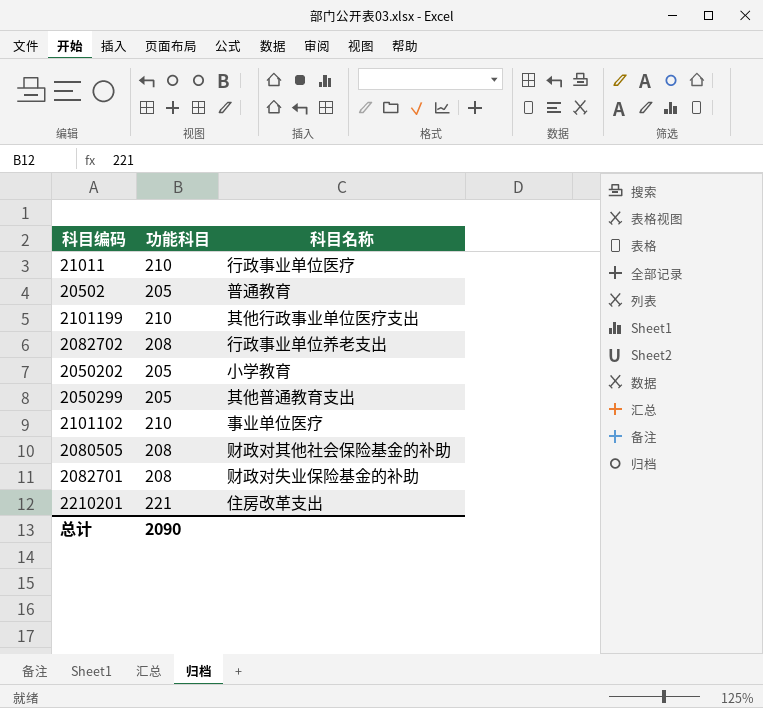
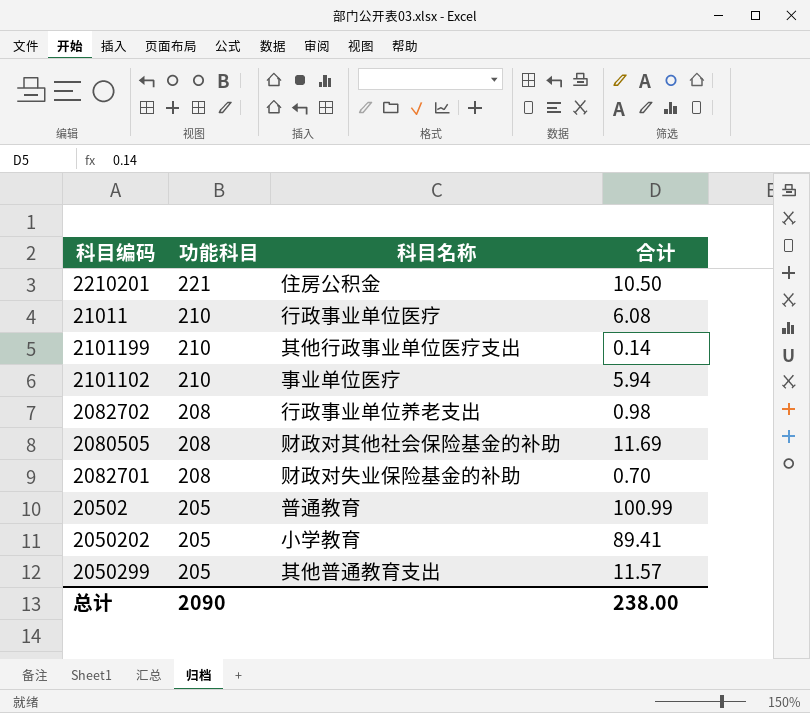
row order: none -> 功能科目 descending
column 合计 | position: none -> 4
2210201 | 科目名称: 住房改革支出 -> 住房公积金

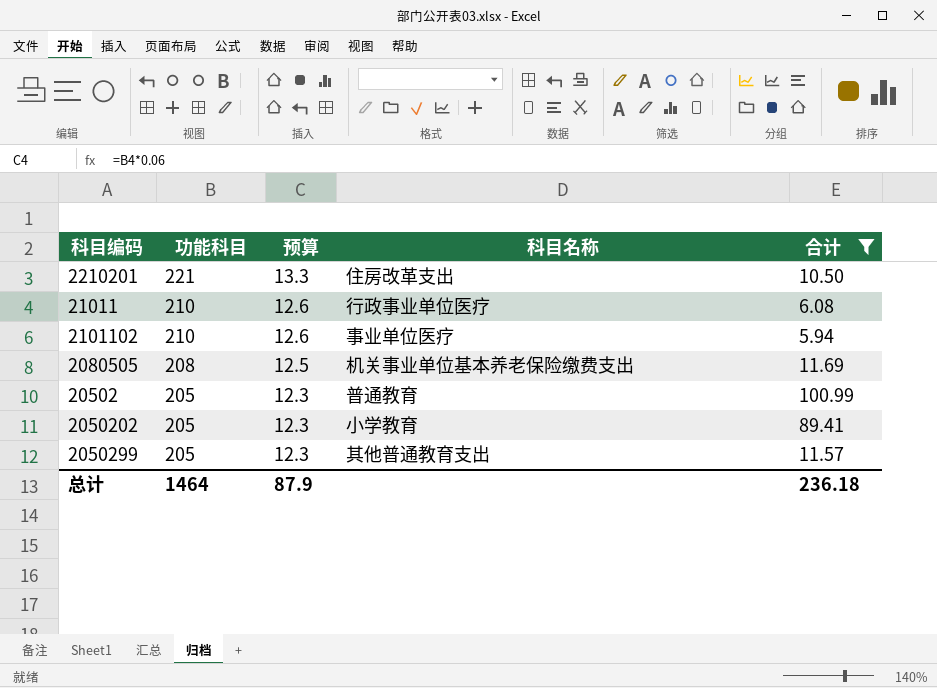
filter: none -> 合计 >= 5.94
column 预算 | formula: none -> [功能科目] * 0.06
2210201 | 科目名称: 住房公积金 -> 住房改革支出
2080505 | 科目名称: 财政对其他社会保险基金的补助 -> 机关事业单位基本养老保险缴费支出
总计 | 功能科目: 2090 -> 1464
总计 | 合计: 238.00 -> 236.18

